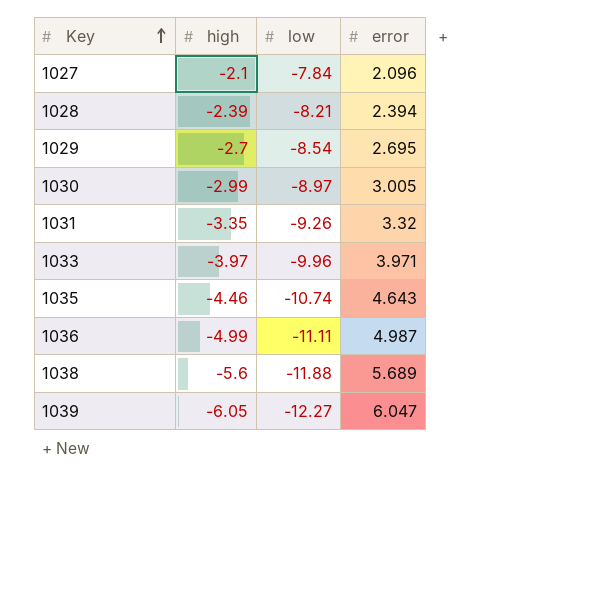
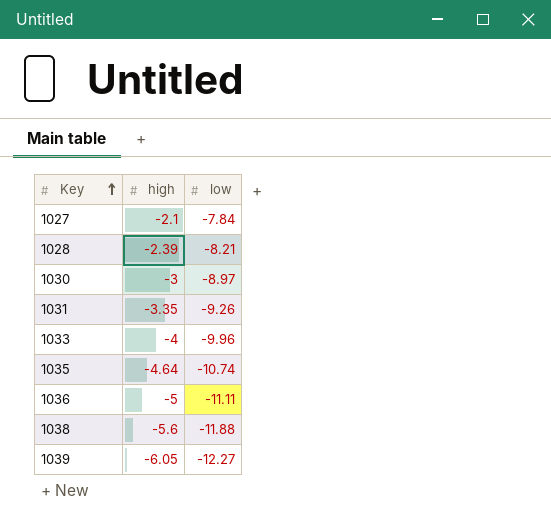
column error | position: 4 -> none
row 1029: -2.7 | -8.54 | 2.695 -> none
1030 | high: -2.99 -> -3
1033 | high: -3.97 -> -4
1035 | high: -4.46 -> -4.64
1036 | high: -4.99 -> -5

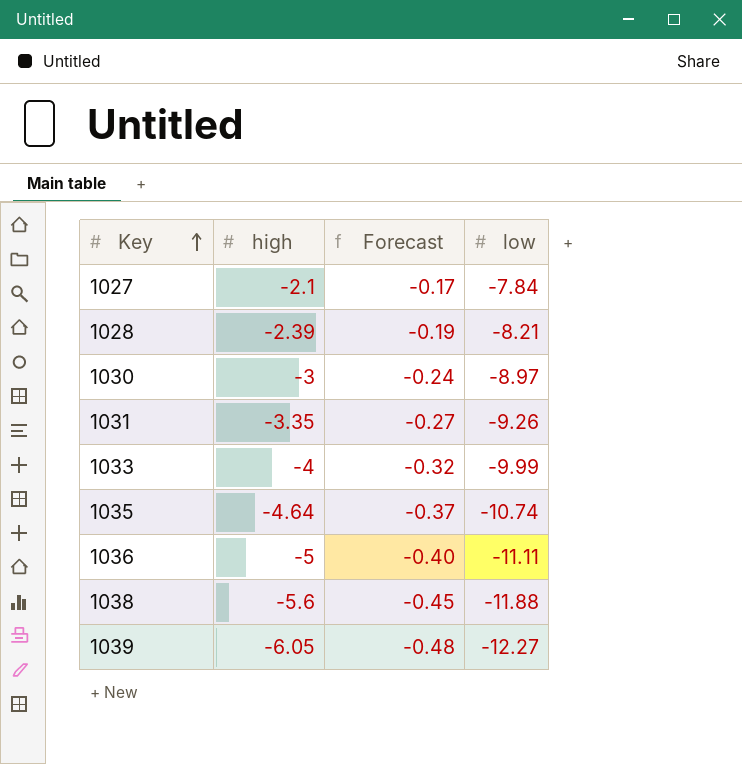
column Forecast | formula: none -> [high] * 0.08
1033 | low: -9.96 -> -9.99

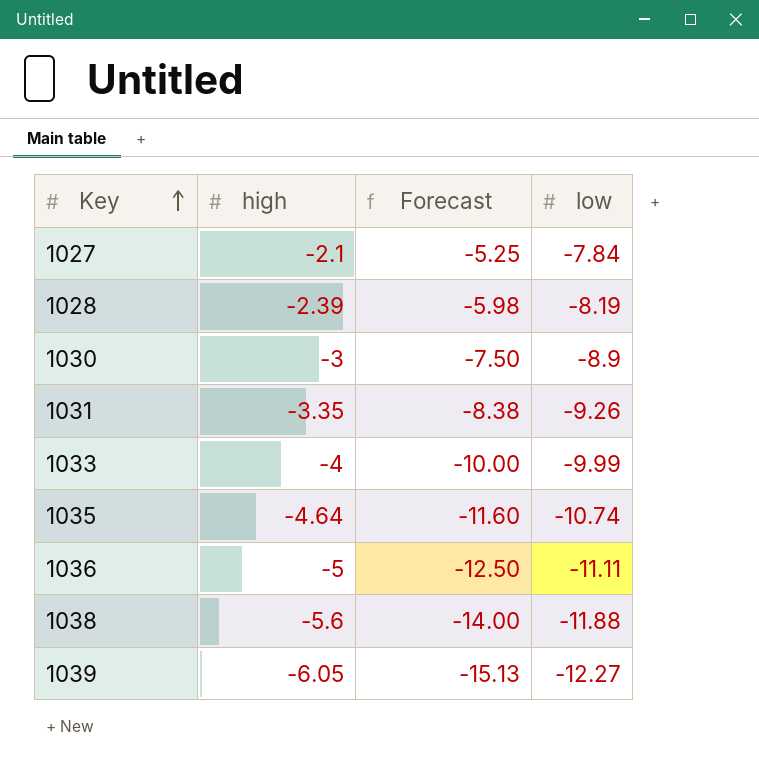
column Forecast | formula: [high] * 0.08 -> [high] * 2.5
1028 | low: -8.21 -> -8.19
1030 | low: -8.97 -> -8.9

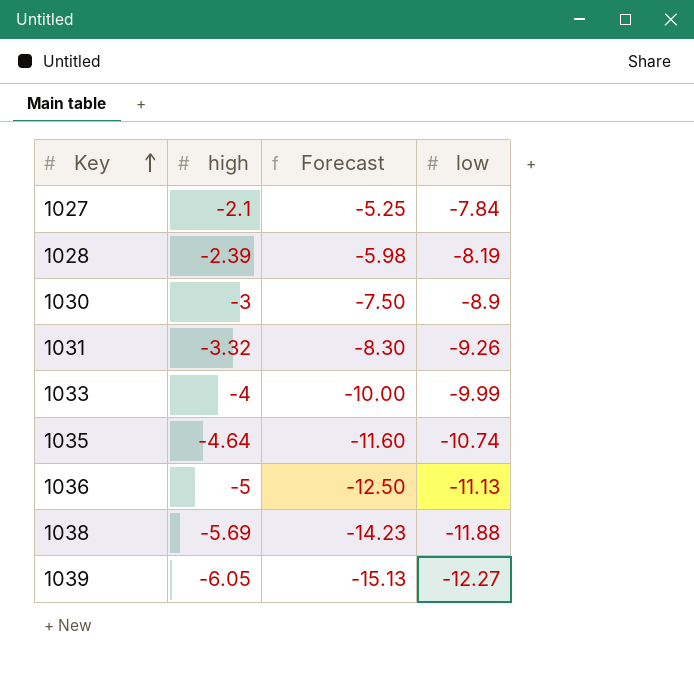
1031 | high: -3.35 -> -3.32
1031 | Forecast: -8.38 -> -8.30
1036 | low: -11.11 -> -11.13
1038 | high: -5.6 -> -5.69
1038 | Forecast: -14.00 -> -14.23

